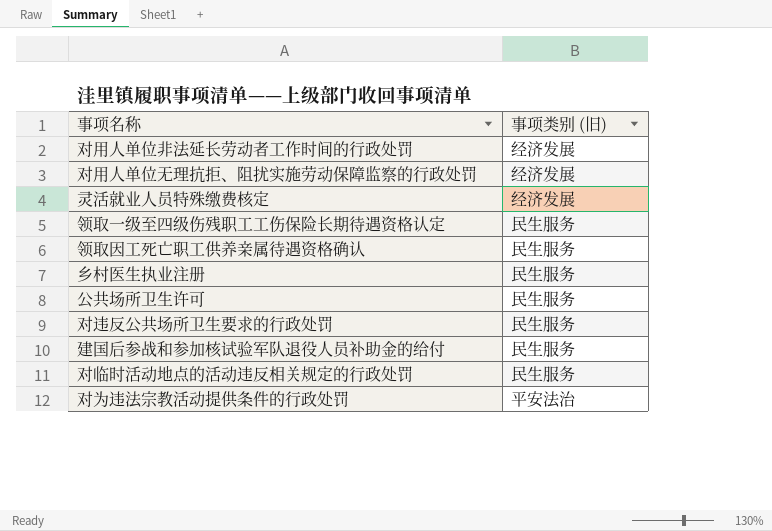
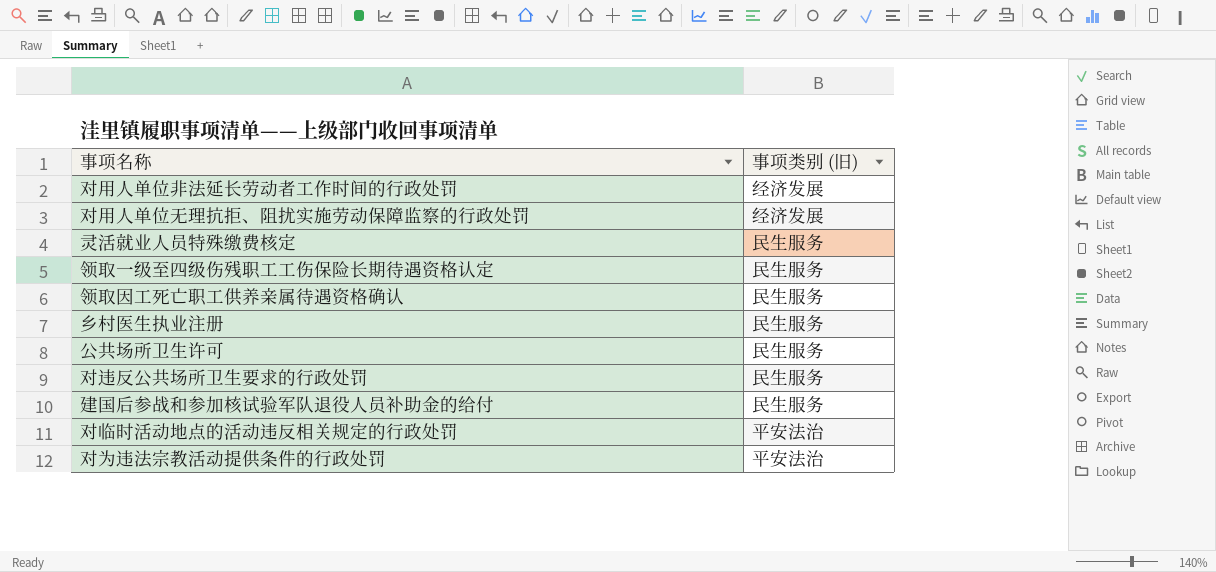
灵活就业人员特殊缴费核定 | 事项类别 (旧): 经济发展 -> 民生服务
对临时活动地点的活动违反相关规定的行政处罚 | 事项类别 (旧): 民生服务 -> 平安法治

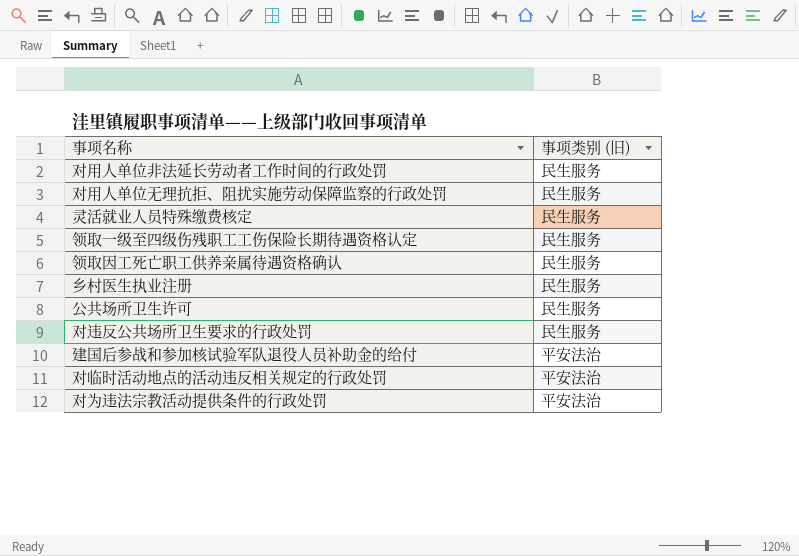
对用人单位非法延长劳动者工作时间的行政处罚 | 事项类别 (旧): 经济发展 -> 民生服务
对用人单位无理抗拒、阻扰实施劳动保障监察的行政处罚 | 事项类别 (旧): 经济发展 -> 民生服务
建国后参战和参加核试验军队退役人员补助金的给付 | 事项类别 (旧): 民生服务 -> 平安法治

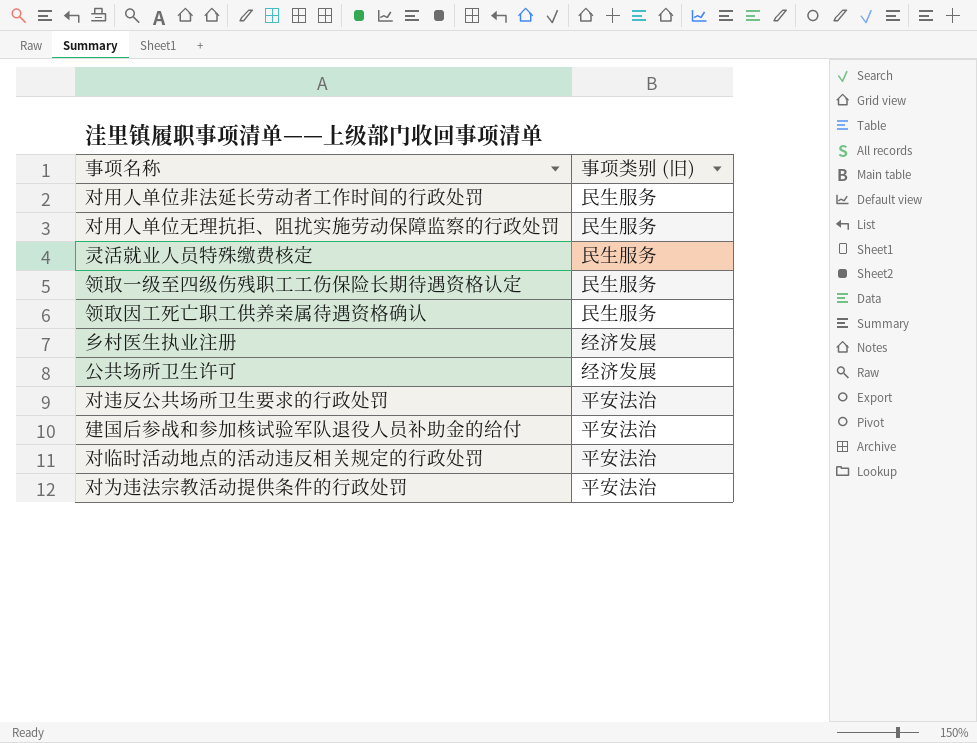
乡村医生执业注册 | 事项类别 (旧): 民生服务 -> 经济发展
公共场所卫生许可 | 事项类别 (旧): 民生服务 -> 经济发展
对违反公共场所卫生要求的行政处罚 | 事项类别 (旧): 民生服务 -> 平安法治

